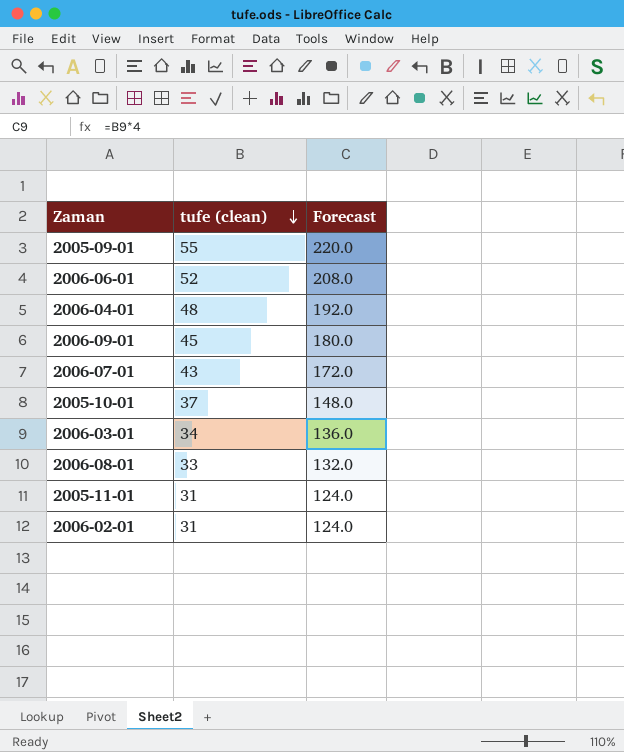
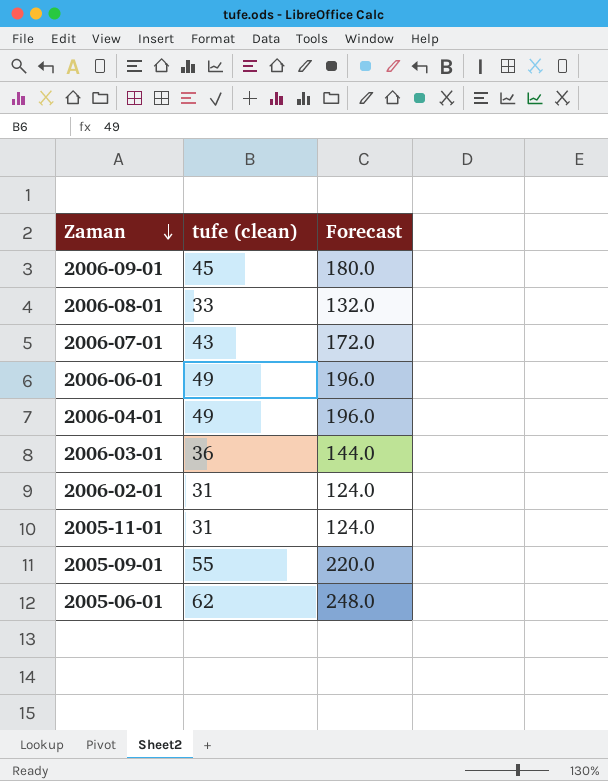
row order: tufe (clean) descending -> Zaman descending
row 2005-10-01: 37 | 148.0 -> none
2006-06-01 | tufe (clean): 52 -> 49
2006-06-01 | Forecast: 208.0 -> 196.0
2006-04-01 | tufe (clean): 48 -> 49
2006-04-01 | Forecast: 192.0 -> 196.0
2006-03-01 | tufe (clean): 34 -> 36
2006-03-01 | Forecast: 136.0 -> 144.0
row 2005-06-01: none -> 62 | 248.0

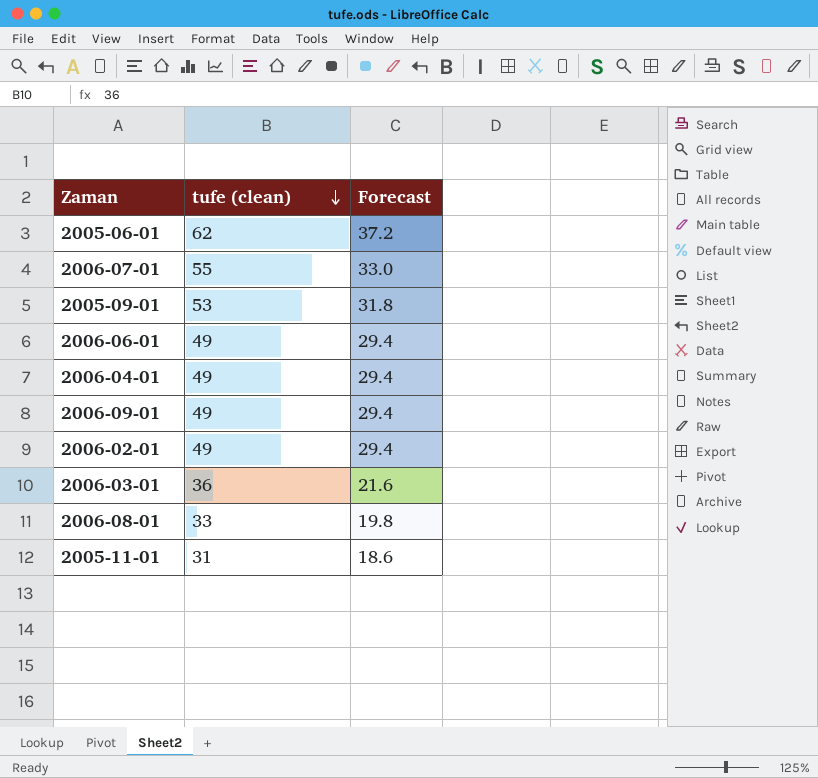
row order: Zaman descending -> tufe (clean) descending
column Forecast | formula: [tufe (clean)] * 4 -> [tufe (clean)] * 0.6
2006-07-01 | tufe (clean): 43 -> 55
2005-09-01 | tufe (clean): 55 -> 53
2006-09-01 | tufe (clean): 45 -> 49
2006-02-01 | tufe (clean): 31 -> 49

